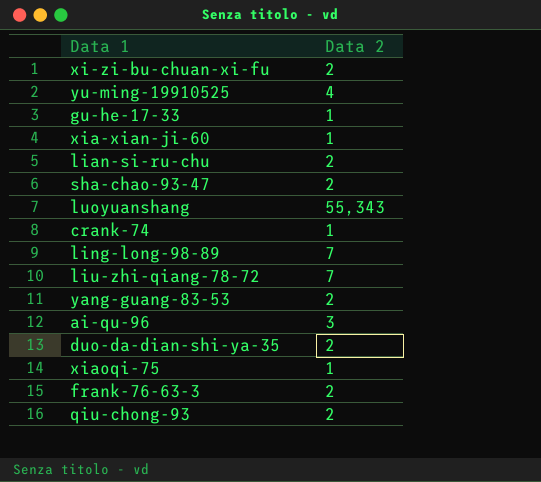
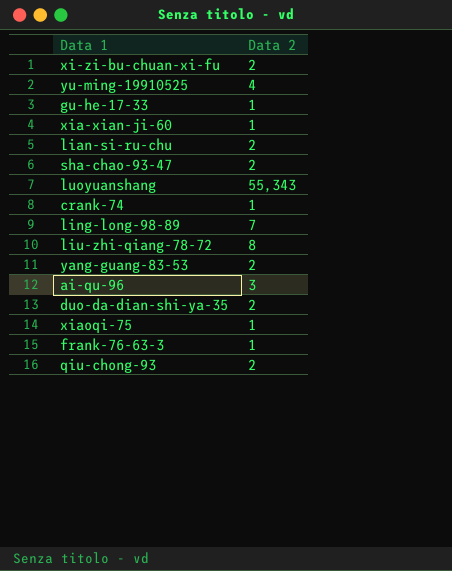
liu-zhi-qiang-78-72 | Data 2: 7 -> 8
frank-76-63-3 | Data 2: 2 -> 1

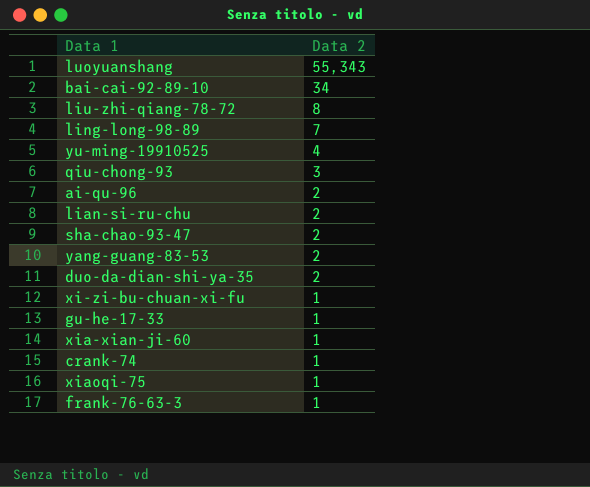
row order: none -> Data 2 descending
row bai-cai-92-89-10: none -> 34
qiu-chong-93 | Data 2: 2 -> 3
ai-qu-96 | Data 2: 3 -> 2
xi-zi-bu-chuan-xi-fu | Data 2: 2 -> 1

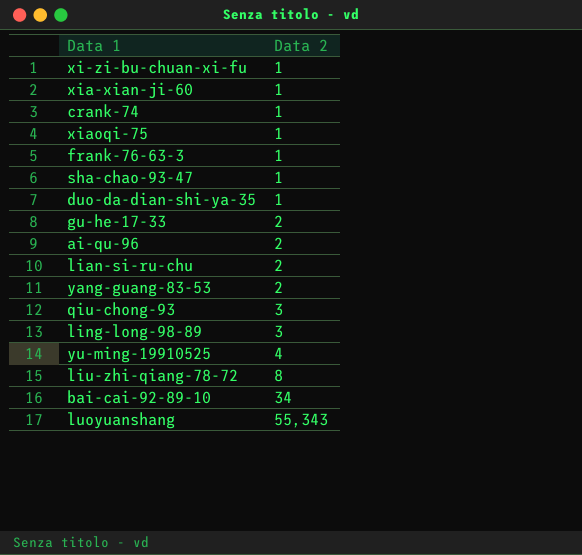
row order: Data 2 descending -> Data 2 ascending
sha-chao-93-47 | Data 2: 2 -> 1
duo-da-dian-shi-ya-35 | Data 2: 2 -> 1
gu-he-17-33 | Data 2: 1 -> 2
ling-long-98-89 | Data 2: 7 -> 3

